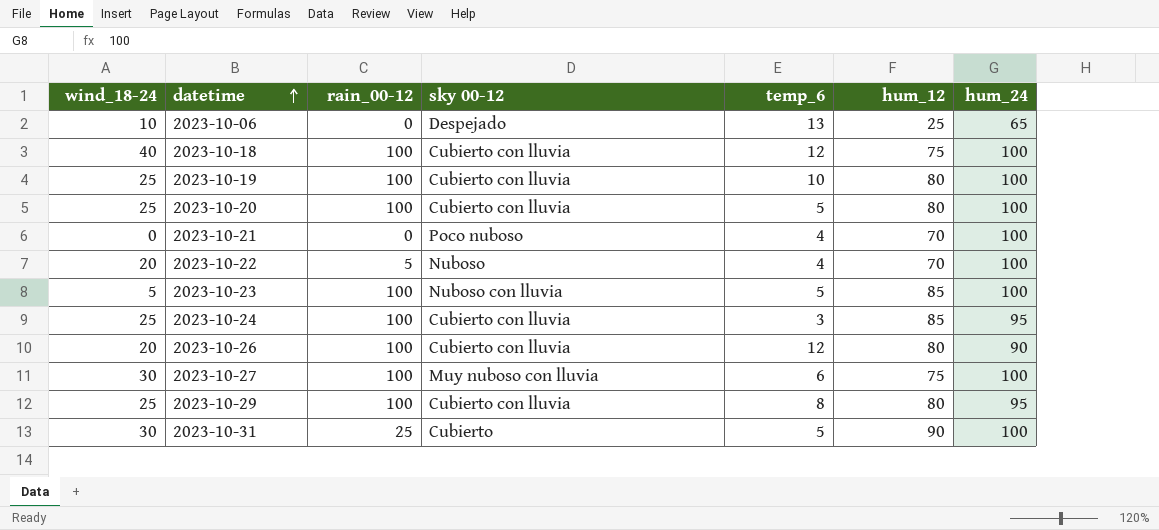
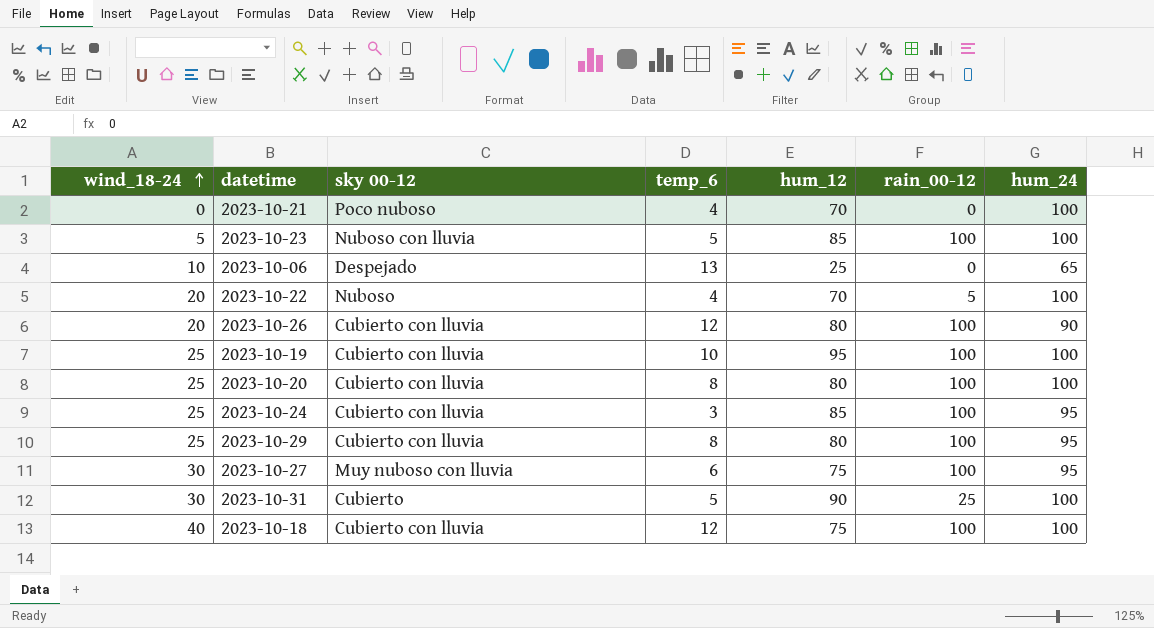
row order: datetime ascending -> wind_18-24 ascending
column rain_00-12 | position: 3 -> 6
2023-10-19 | hum_12: 80 -> 95
2023-10-20 | temp_6: 5 -> 8
2023-10-27 | hum_24: 100 -> 95

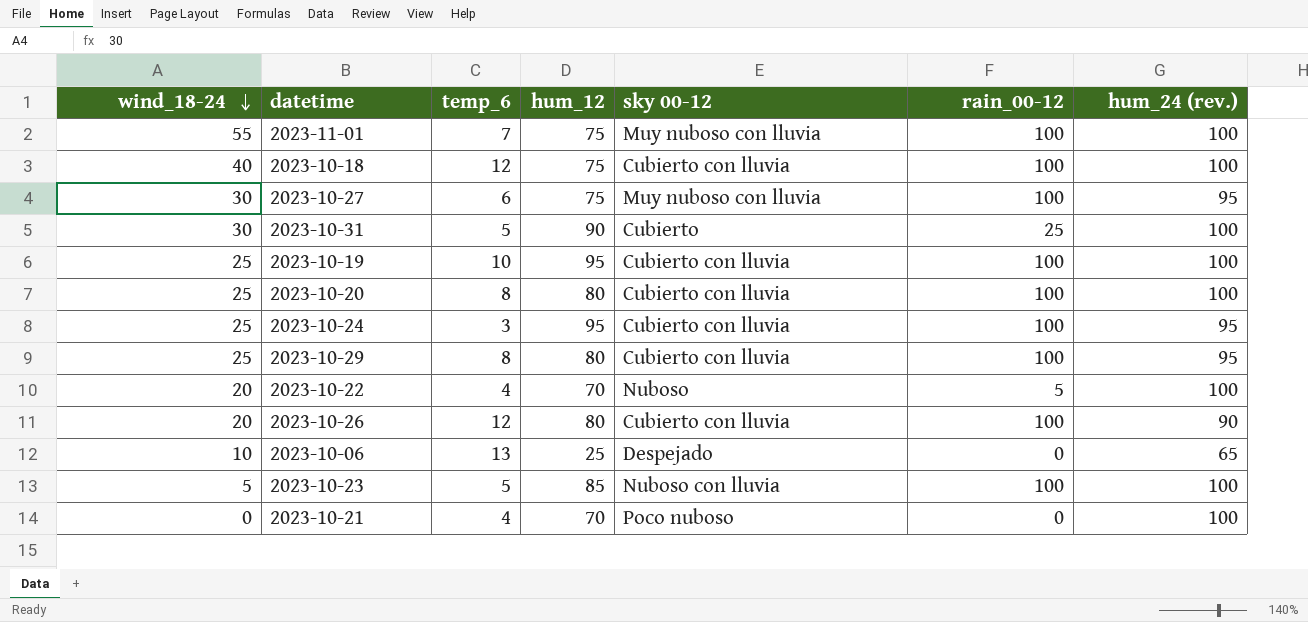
row order: wind_18-24 ascending -> wind_18-24 descending
column sky 00-12 | position: 3 -> 5
column name: hum_24 -> hum_24 (rev.)
row 2023-11-01: none -> 55 | 7 | 75 | Muy nuboso con lluvia | 100 | 100
2023-10-24 | hum_12: 85 -> 95

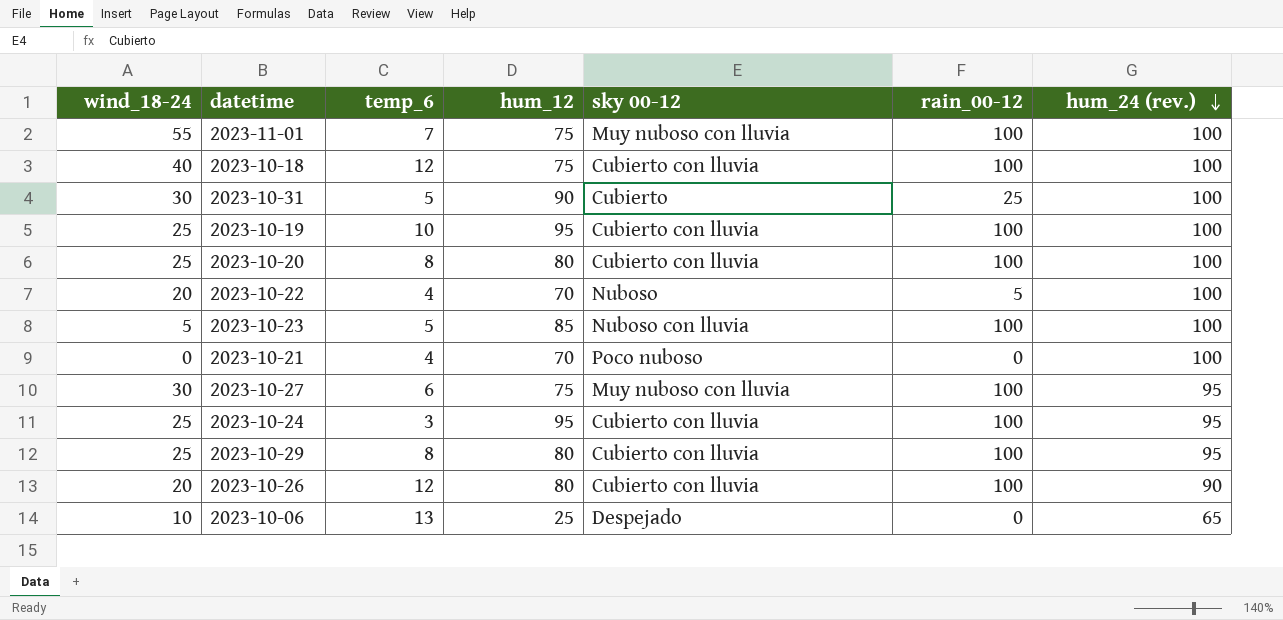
row order: wind_18-24 descending -> hum_24 (rev.) descending

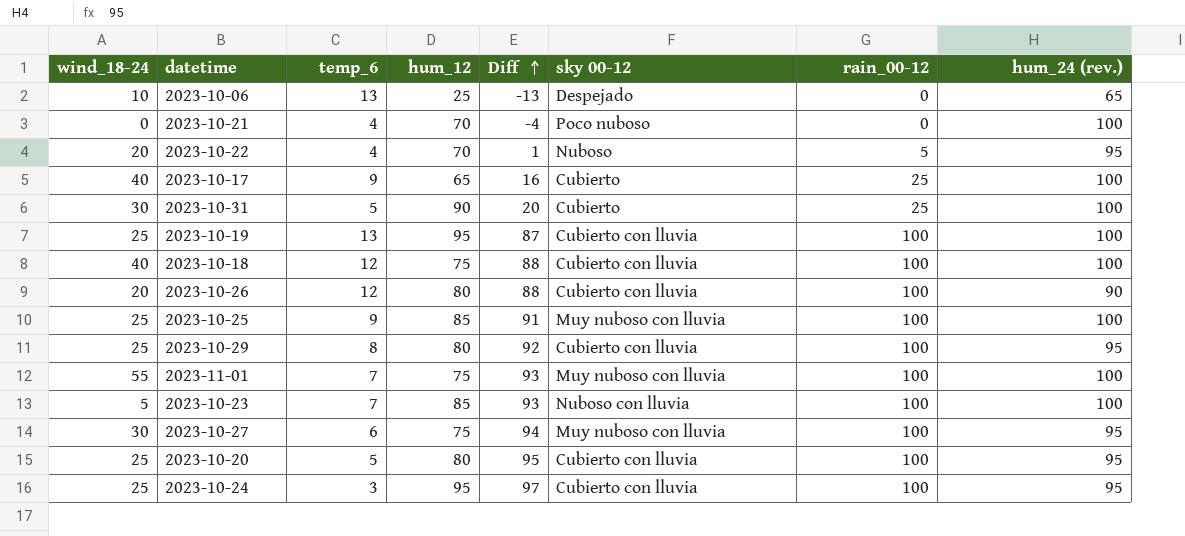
row order: hum_24 (rev.) descending -> Diff ascending
column Diff | formula: none -> [rain_00-12] - [temp_6]
2023-10-22 | hum_24 (rev.): 100 -> 95
row 2023-10-17: none -> 40 | 9 | 65 | 16 | Cubierto | 25 | 100
2023-10-19 | temp_6: 10 -> 13
row 2023-10-25: none -> 25 | 9 | 85 | 91 | Muy nuboso con lluvia | 100 | 100
2023-10-23 | temp_6: 5 -> 7
2023-10-20 | temp_6: 8 -> 5
2023-10-20 | hum_24 (rev.): 100 -> 95

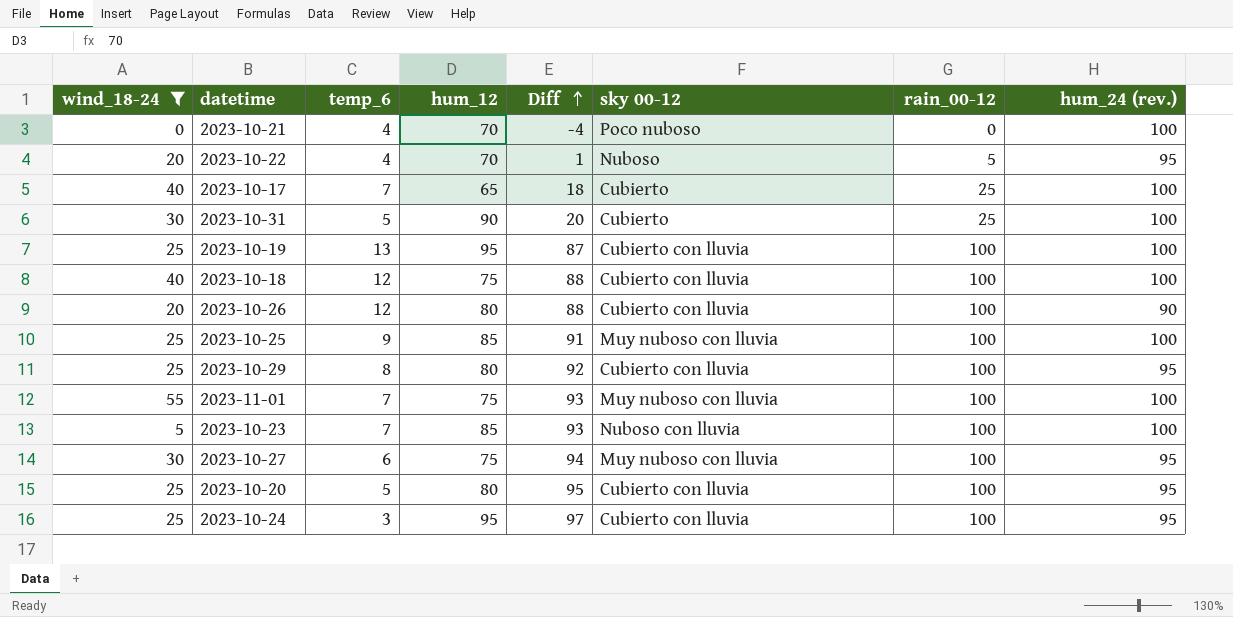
filter: none -> wind_18-24 != 10
2023-10-17 | temp_6: 9 -> 7
2023-10-17 | Diff: 16 -> 18

